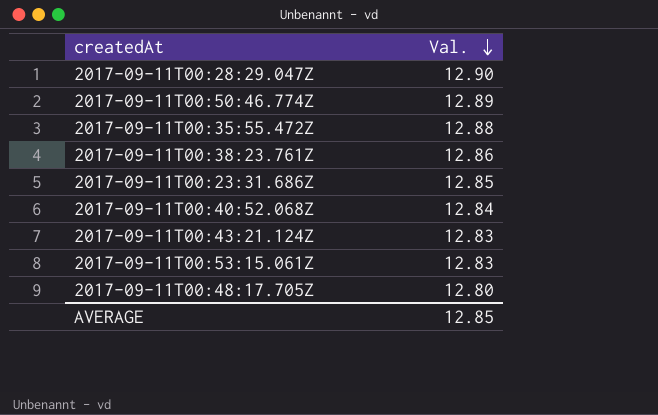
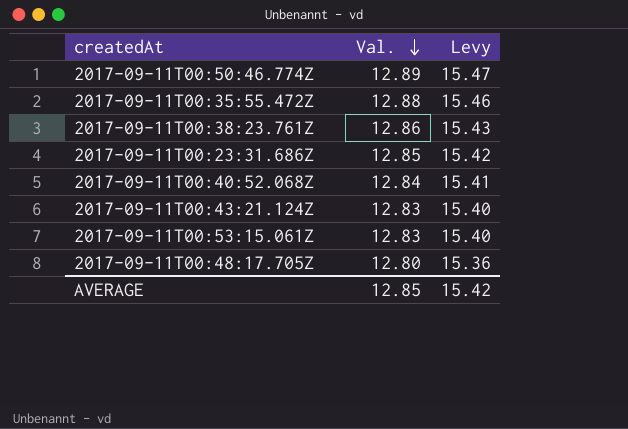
column Levy | formula: none -> [Val.] * 1.2
row 2017-09-11T00:28:29.047Z: 12.90 -> none

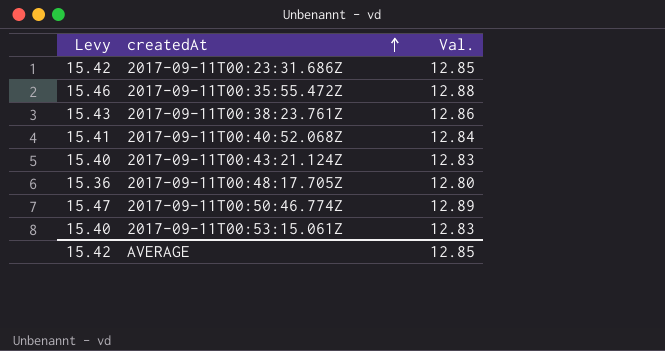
row order: Val. descending -> createdAt ascending
column Levy | position: 3 -> 1

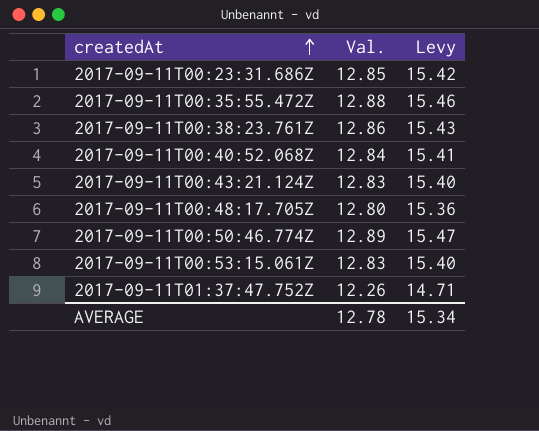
column Levy | position: 1 -> 3
row 2017-09-11T01:37:47.752Z: none -> 12.26 | 14.71
AVERAGE | Val.: 12.85 -> 12.78
AVERAGE | Levy: 15.42 -> 15.34

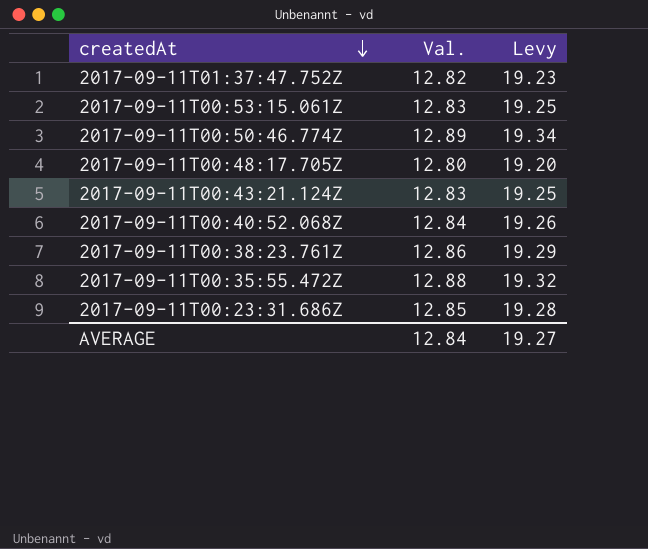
row order: createdAt ascending -> createdAt descending
column Levy | formula: [Val.] * 1.2 -> [Val.] * 1.5
2017-09-11T01:37:47.752Z | Val.: 12.26 -> 12.82
AVERAGE | Val.: 12.78 -> 12.84
AVERAGE | Levy: 15.34 -> 19.27

